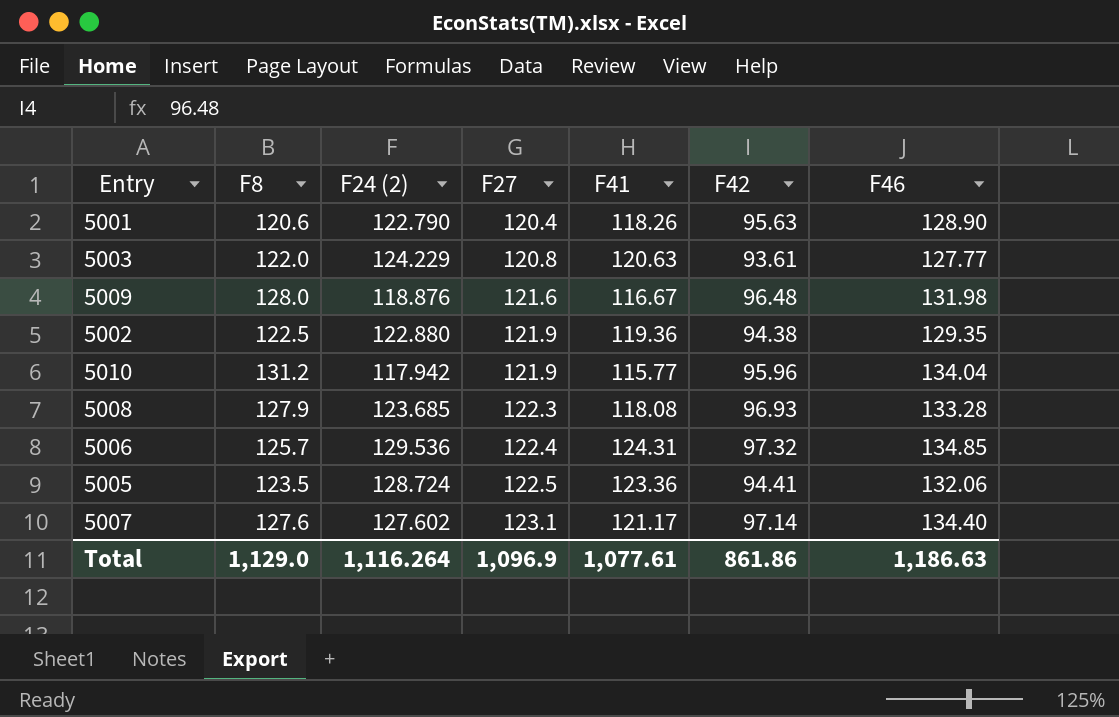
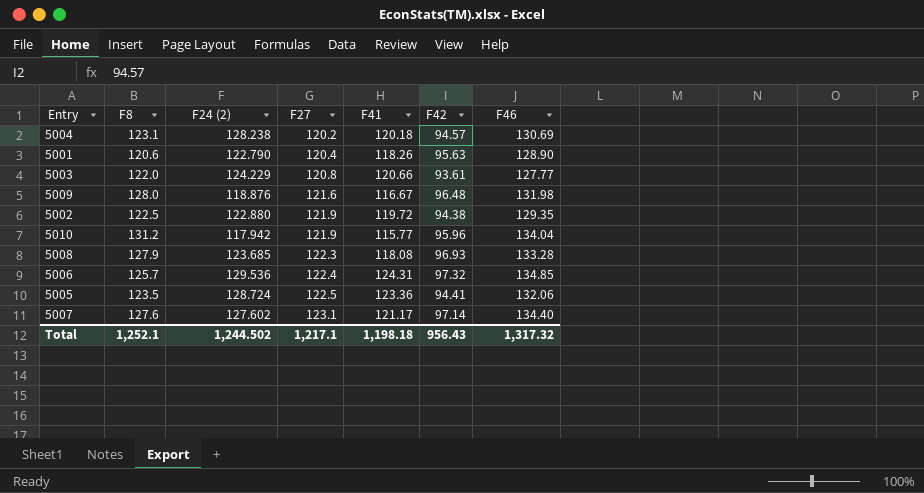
row 5004: none -> 123.1 | 128.238 | 120.2 | 120.18 | 94.57 | 130.69
5003 | F41: 120.63 -> 120.66
5002 | F41: 119.36 -> 119.72
Total | F8: 1,129.0 -> 1,252.1
Total | F24 (2): 1,116.264 -> 1,244.502
Total | F27: 1,096.9 -> 1,217.1
Total | F41: 1,077.61 -> 1,198.18
Total | F42: 861.86 -> 956.43
Total | F46: 1,186.63 -> 1,317.32

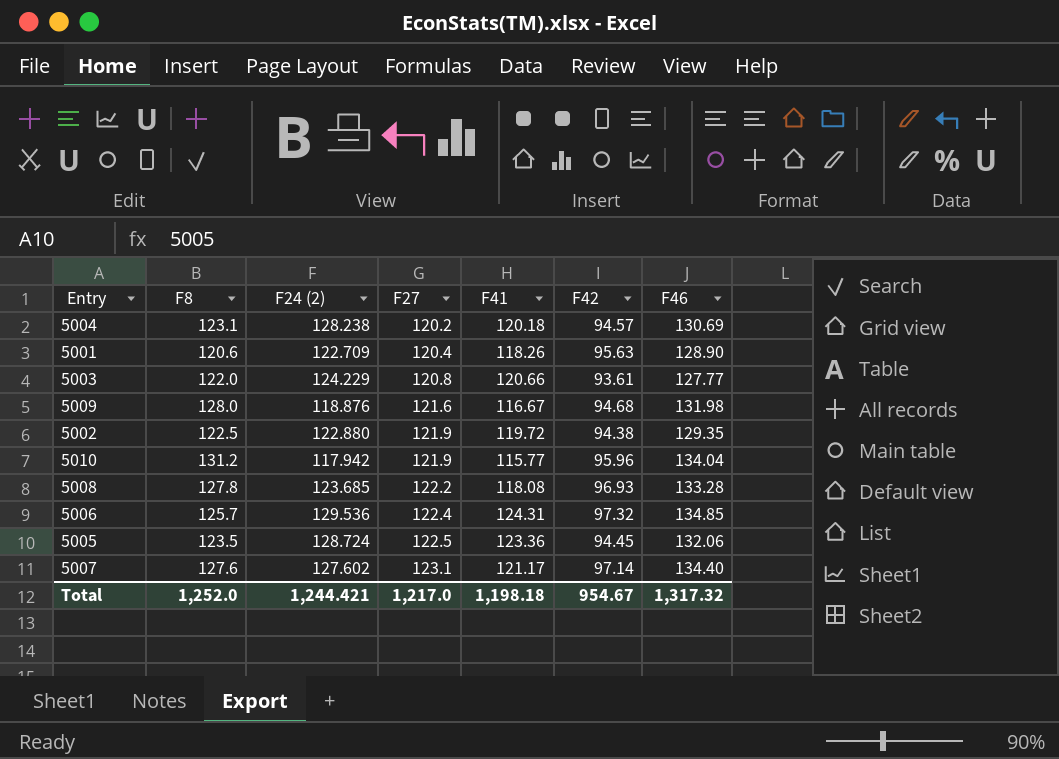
5001 | F24 (2): 122.790 -> 122.709
5009 | F42: 96.48 -> 94.68
5008 | F8: 127.9 -> 127.8
5008 | F27: 122.3 -> 122.2
5005 | F42: 94.41 -> 94.45
Total | F8: 1,252.1 -> 1,252.0
Total | F24 (2): 1,244.502 -> 1,244.421
Total | F27: 1,217.1 -> 1,217.0
Total | F42: 956.43 -> 954.67

